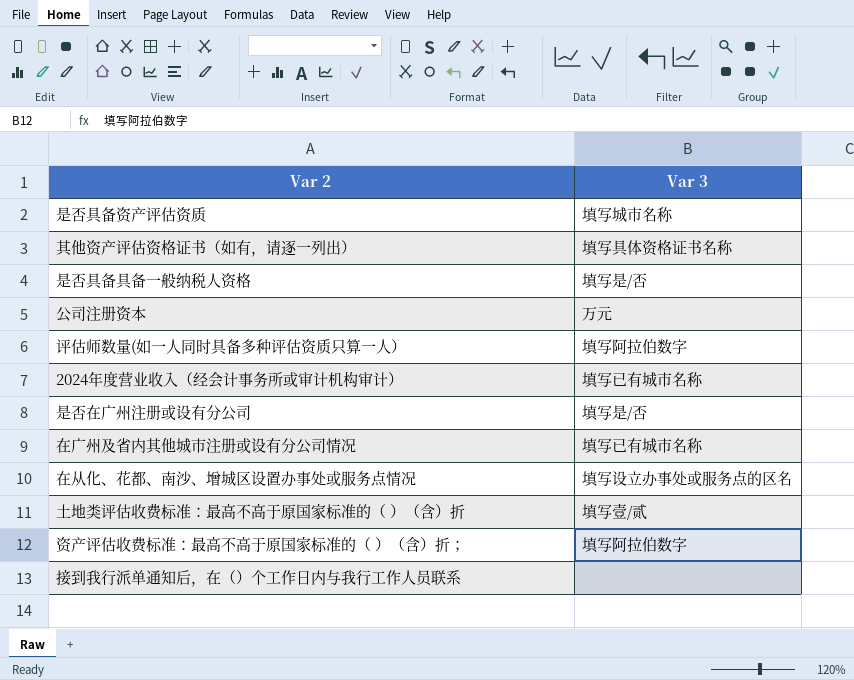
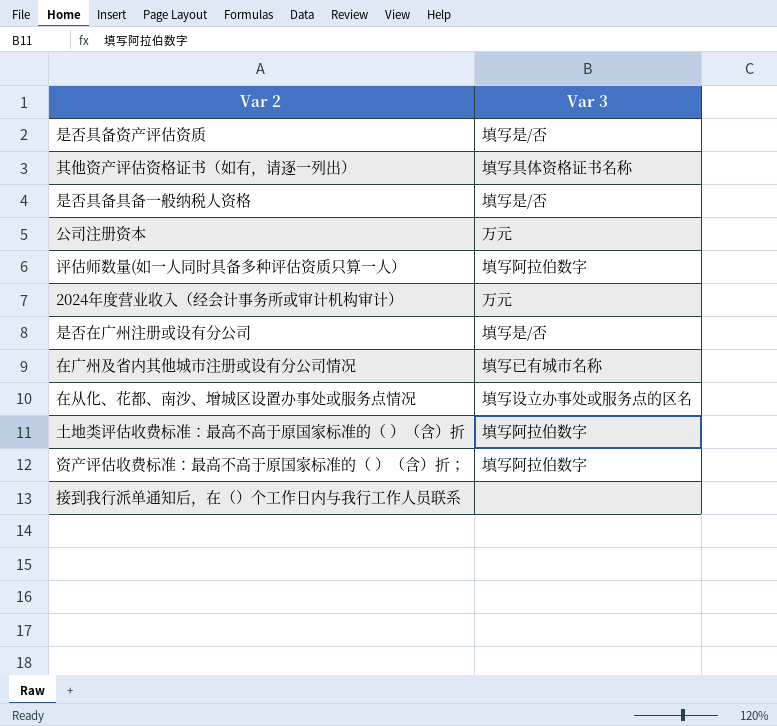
是否具备资产评估资质 | Var 3: 填写城市名称 -> 填写是/否
2024年度营业收入（经会计事务所或审计机构审计） | Var 3: 填写已有城市名称 -> 万元
土地类评估收费标准：最高不高于原国家标准的（ ）（含）折 | Var 3: 填写壹/贰 -> 填写阿拉伯数字

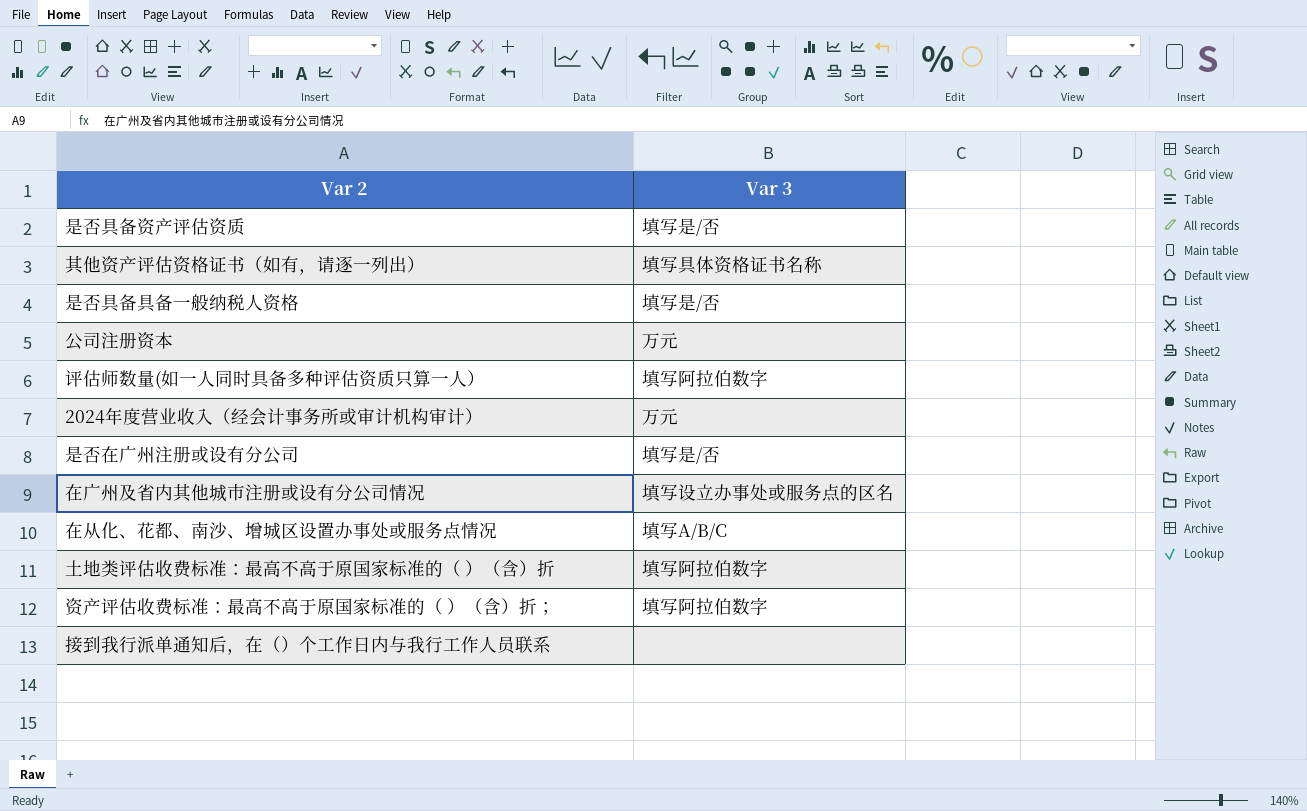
在广州及省内其他城市注册或设有分公司情况 | Var 3: 填写已有城市名称 -> 填写设立办事处或服务点的区名
在从化、花都、南沙、增城区设置办事处或服务点情况 | Var 3: 填写设立办事处或服务点的区名 -> 填写A/B/C

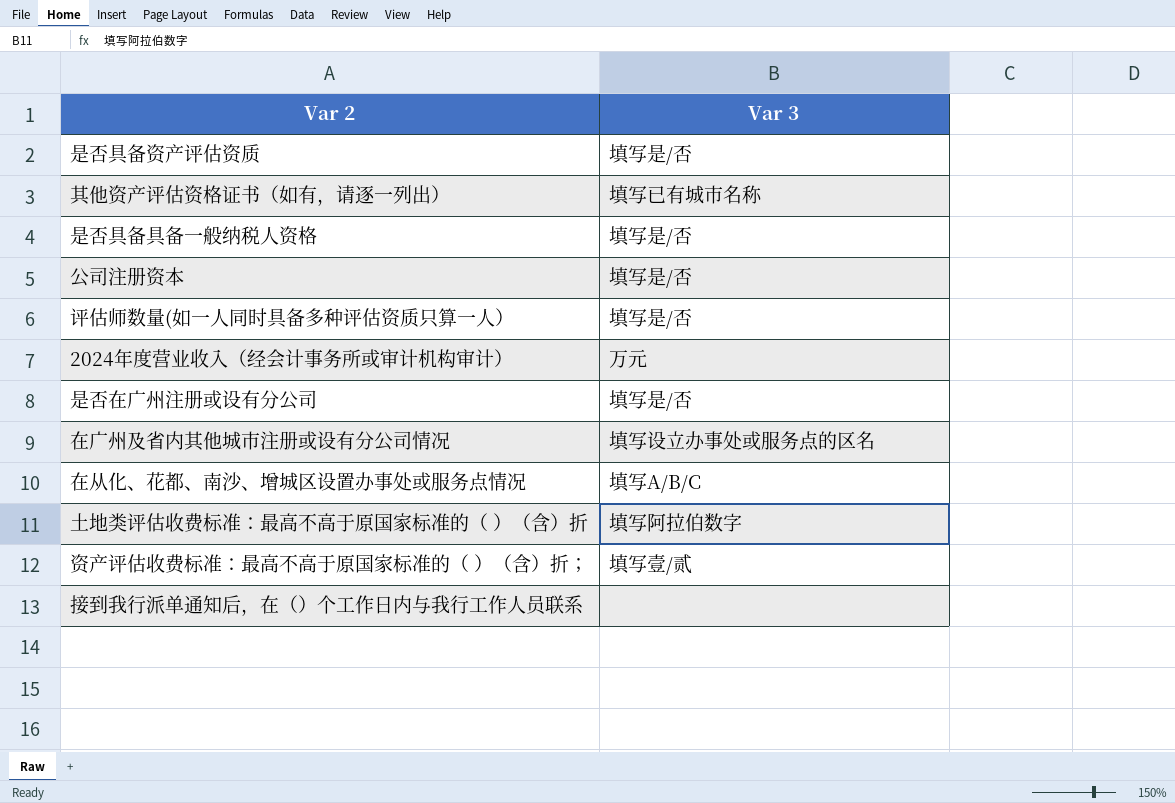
其他资产评估资格证书（如有，请逐一列出） | Var 3: 填写具体资格证书名称 -> 填写已有城市名称
公司注册资本 | Var 3: 万元 -> 填写是/否
评估师数量(如一人同时具备多种评估资质只算一人） | Var 3: 填写阿拉伯数字 -> 填写是/否
资产评估收费标准：最高不高于原国家标准的（ ）（含）折； | Var 3: 填写阿拉伯数字 -> 填写壹/贰

